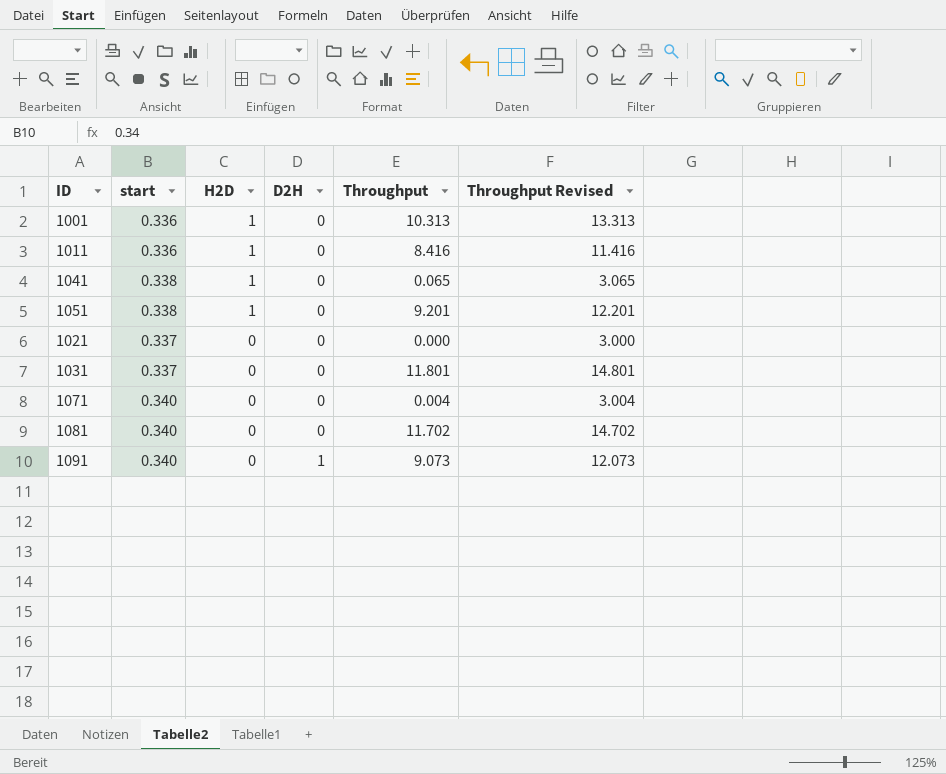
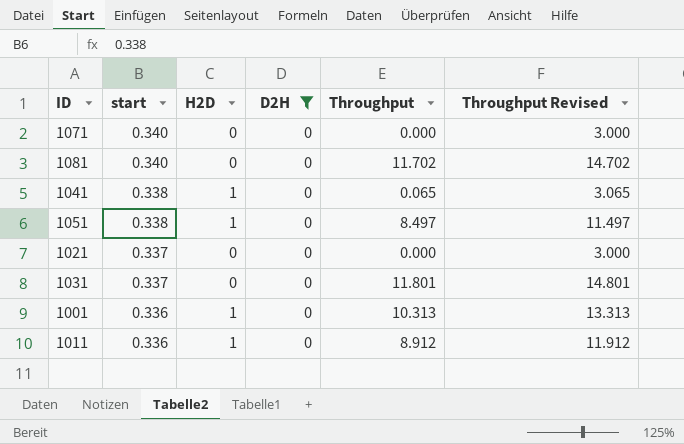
filter: none -> D2H = 0
row order: H2D descending -> start descending
1071 | Throughput: 0.004 -> 0.000
1071 | Throughput Revised: 3.004 -> 3.000
1051 | Throughput: 9.201 -> 8.497
1051 | Throughput Revised: 12.201 -> 11.497
1011 | Throughput: 8.416 -> 8.912
1011 | Throughput Revised: 11.416 -> 11.912

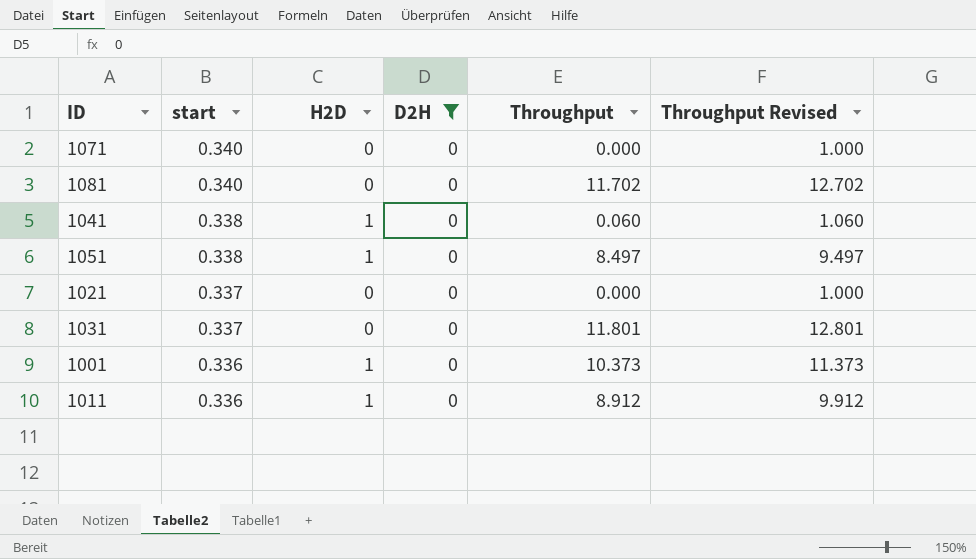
column Throughput Revised | formula: [Throughput] + 3 -> [Throughput] + 1
1041 | Throughput: 0.065 -> 0.060
1001 | Throughput: 10.313 -> 10.373

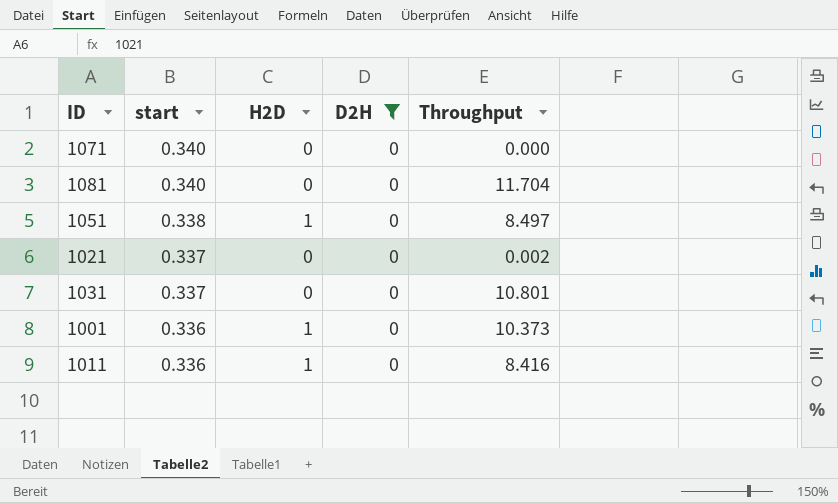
column Throughput Revised | formula: [Throughput] + 1 -> none
row 1041: 0.338 | 1 | 0 | 0.060 | 1.060 -> none
1081 | Throughput: 11.702 -> 11.704
1021 | Throughput: 0.000 -> 0.002
1031 | Throughput: 11.801 -> 10.801
1011 | Throughput: 8.912 -> 8.416

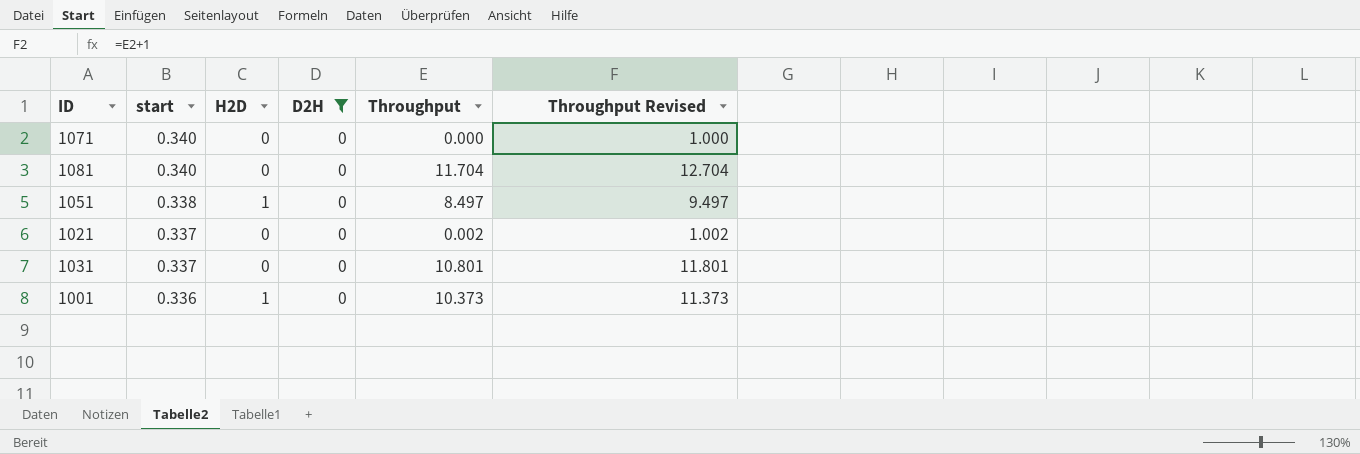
column Throughput Revised | formula: none -> [Throughput] + 1
row 1011: 0.336 | 1 | 0 | 8.416 -> none

